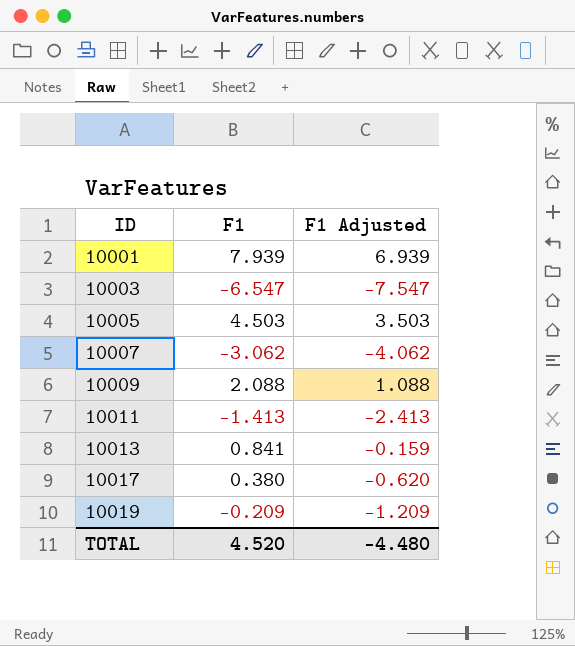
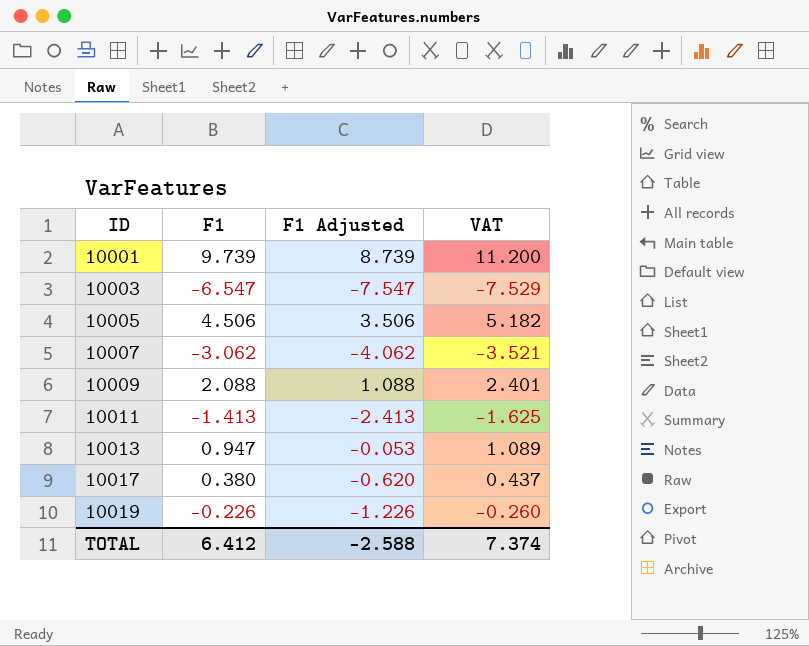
column VAT | formula: none -> [F1] * 1.15
10001 | F1: 7.939 -> 9.739
10001 | F1 Adjusted: 6.939 -> 8.739
10005 | F1: 4.503 -> 4.506
10005 | F1 Adjusted: 3.503 -> 3.506
10013 | F1: 0.841 -> 0.947
10013 | F1 Adjusted: -0.159 -> -0.053
10019 | F1: -0.209 -> -0.226
10019 | F1 Adjusted: -1.209 -> -1.226
TOTAL | F1: 4.520 -> 6.412
TOTAL | F1 Adjusted: -4.480 -> -2.588

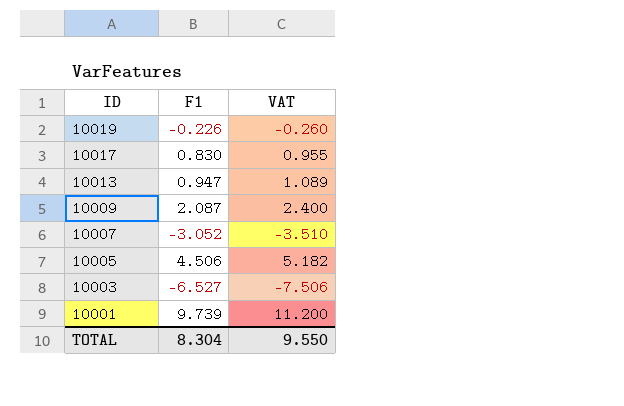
row order: ID ascending -> ID descending
column F1 Adjusted | formula: [F1] - 1 -> none
row 10011: -1.413 | -2.413 | -1.625 -> none
10017 | F1: 0.380 -> 0.830
10017 | VAT: 0.437 -> 0.955
10009 | F1: 2.088 -> 2.087
10009 | VAT: 2.401 -> 2.400
10007 | F1: -3.062 -> -3.052
10007 | VAT: -3.521 -> -3.510
10003 | F1: -6.547 -> -6.527
10003 | VAT: -7.529 -> -7.506
TOTAL | F1: 6.412 -> 8.304
TOTAL | VAT: 7.374 -> 9.550

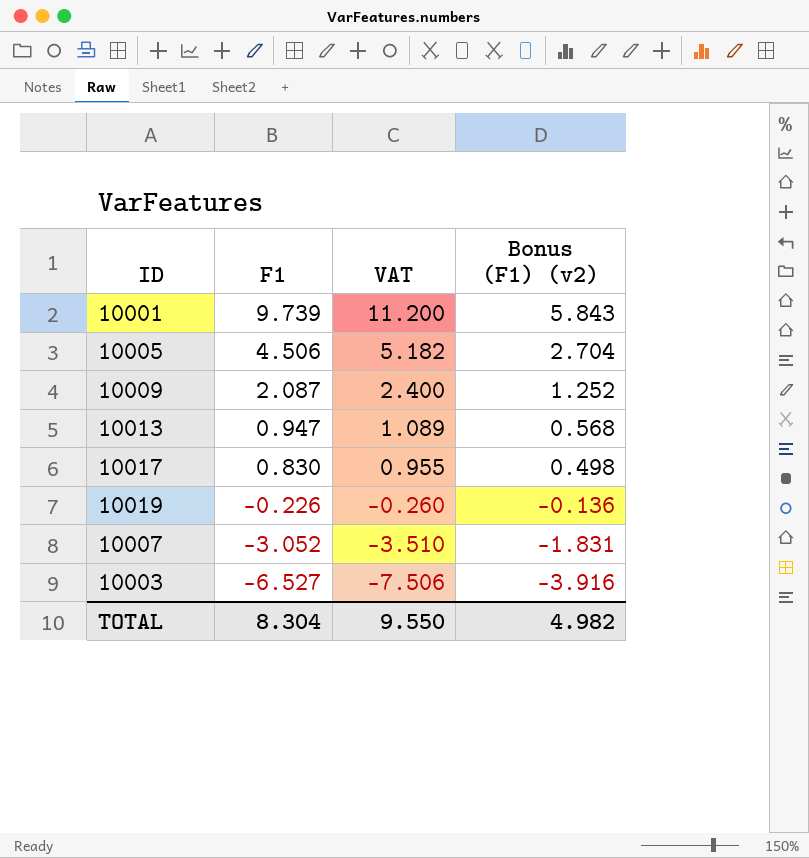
row order: ID descending -> F1 descending
column Bonus (F1) (v2) | formula: none -> [F1] * 0.6

